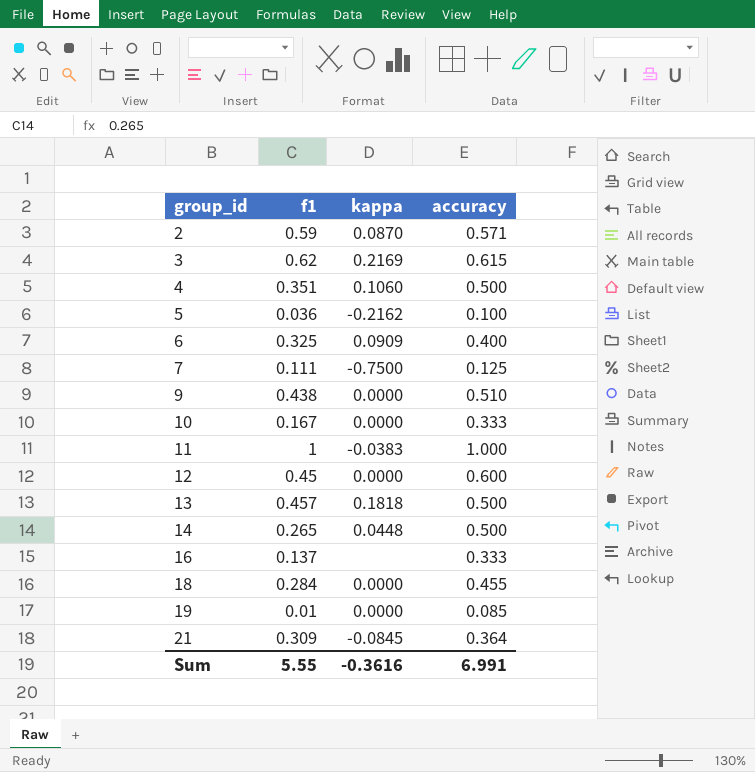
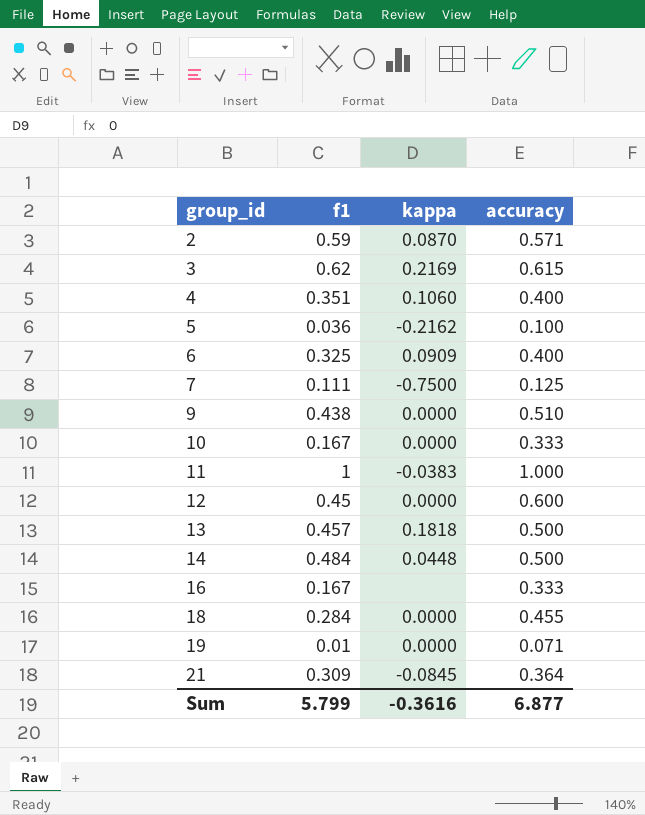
4 | accuracy: 0.500 -> 0.400
14 | f1: 0.265 -> 0.484
16 | f1: 0.137 -> 0.167
19 | accuracy: 0.085 -> 0.071
Sum | f1: 5.55 -> 5.799
Sum | accuracy: 6.991 -> 6.877

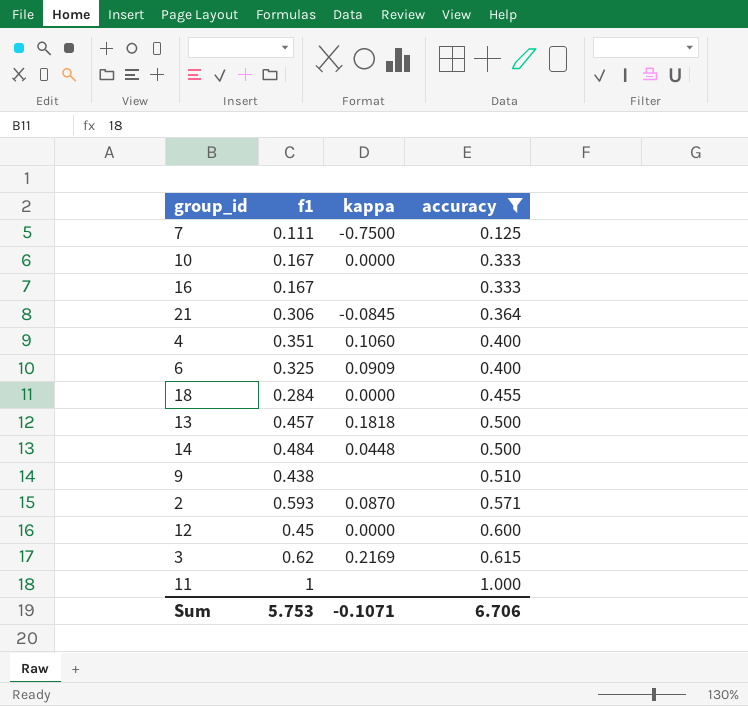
filter: none -> accuracy >= 0.125
row order: group_id ascending -> accuracy ascending
21 | f1: 0.309 -> 0.306
9 | kappa: 0.0000 -> none
2 | f1: 0.59 -> 0.593
11 | kappa: -0.0383 -> none
Sum | f1: 5.799 -> 5.753
Sum | kappa: -0.3616 -> -0.1071
Sum | accuracy: 6.877 -> 6.706

